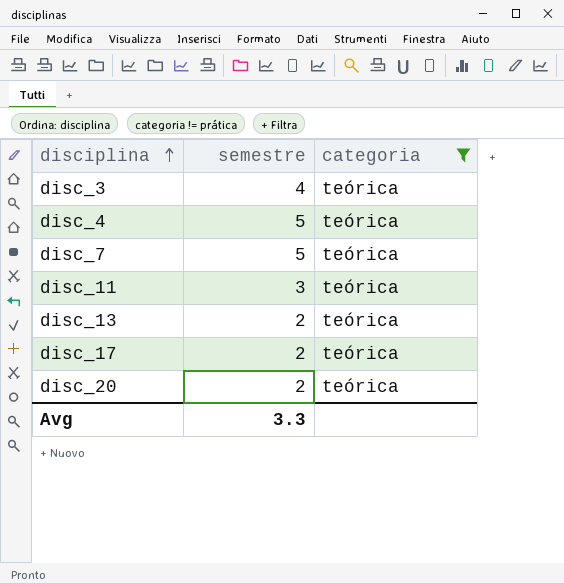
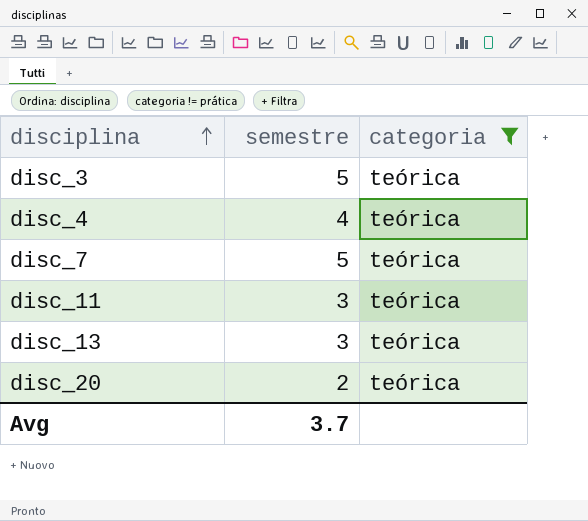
row disc_17: 2 | teórica -> none
disc_3 | semestre: 4 -> 5
disc_4 | semestre: 5 -> 4
disc_13 | semestre: 2 -> 3
Avg | semestre: 3.3 -> 3.7

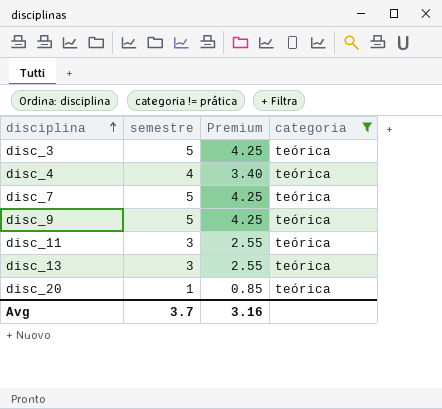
column Premium | formula: none -> [semestre] * 0.85
row disc_9: none -> 5 | 4.25 | teórica
disc_20 | semestre: 2 -> 1

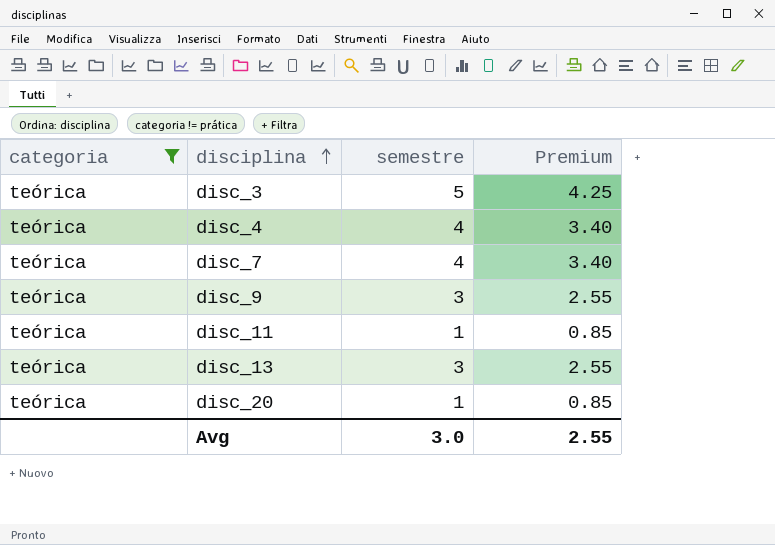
column categoria | position: 4 -> 1
disc_7 | semestre: 5 -> 4
disc_7 | Premium: 4.25 -> 3.40
disc_9 | semestre: 5 -> 3
disc_9 | Premium: 4.25 -> 2.55
disc_11 | semestre: 3 -> 1
disc_11 | Premium: 2.55 -> 0.85
Avg | semestre: 3.7 -> 3.0
Avg | Premium: 3.16 -> 2.55

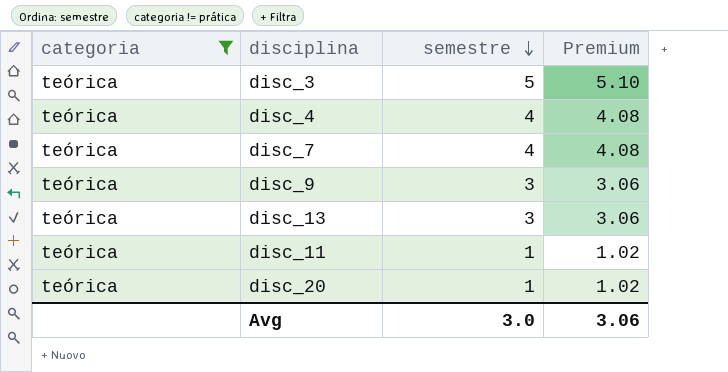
row order: disciplina ascending -> semestre descending
column Premium | formula: [semestre] * 0.85 -> [semestre] * 1.02
Avg | Premium: 2.55 -> 3.06

